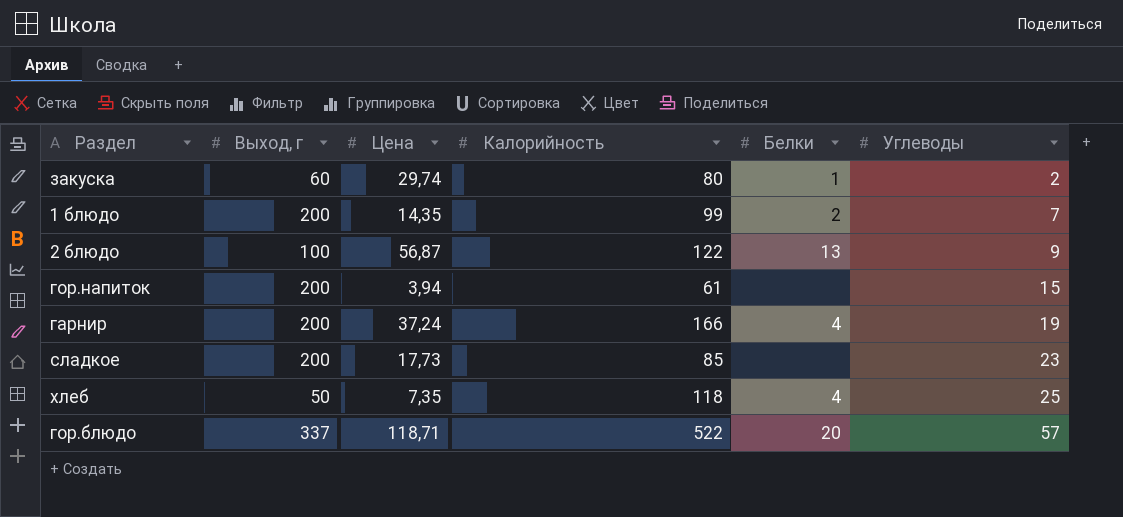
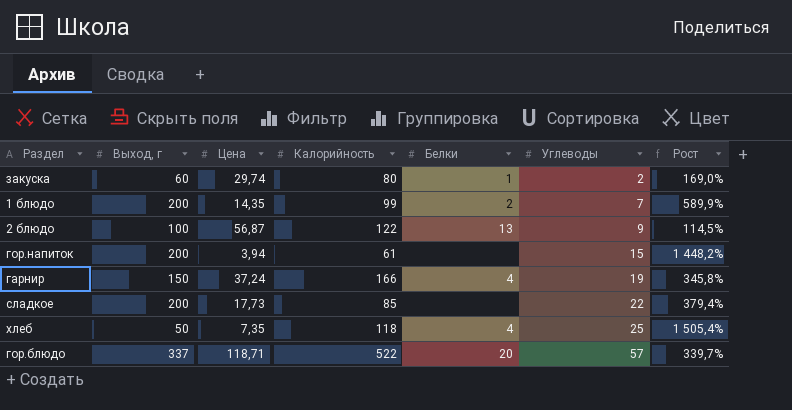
column Рост | formula: none -> ([Калорийность] - [Цена]) / [Цена]
гарнир | Выход, г: 200 -> 150
сладкое | Углеводы: 23 -> 22

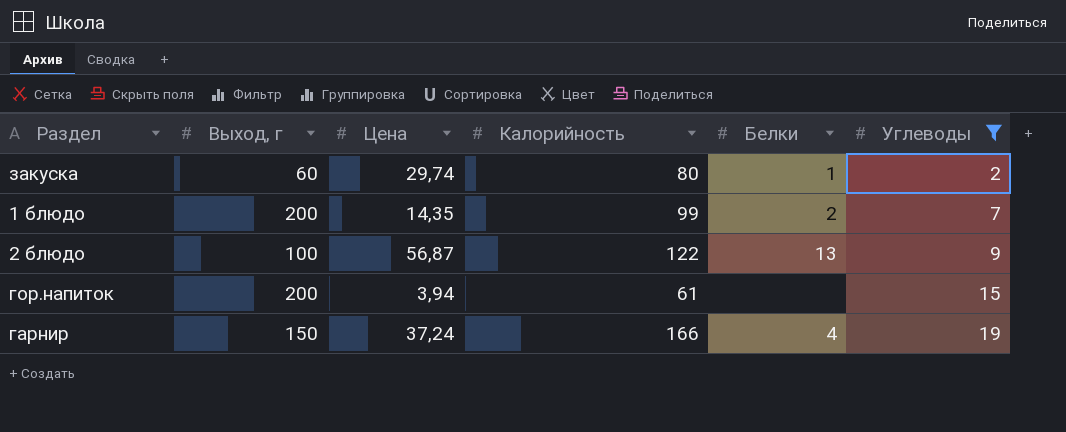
filter: none -> Углеводы <= 19
column Рост | formula: ([Калорийность] - [Цена]) / [Цена] -> none

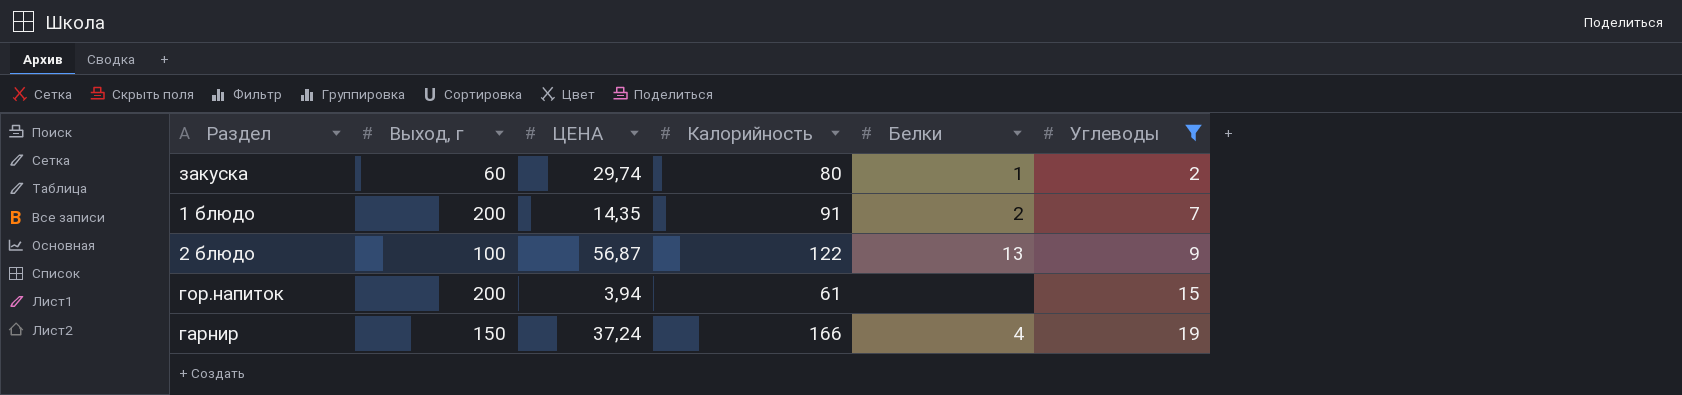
column name: Цена -> ЦЕНА
1 блюдо | Калорийность: 99 -> 91

